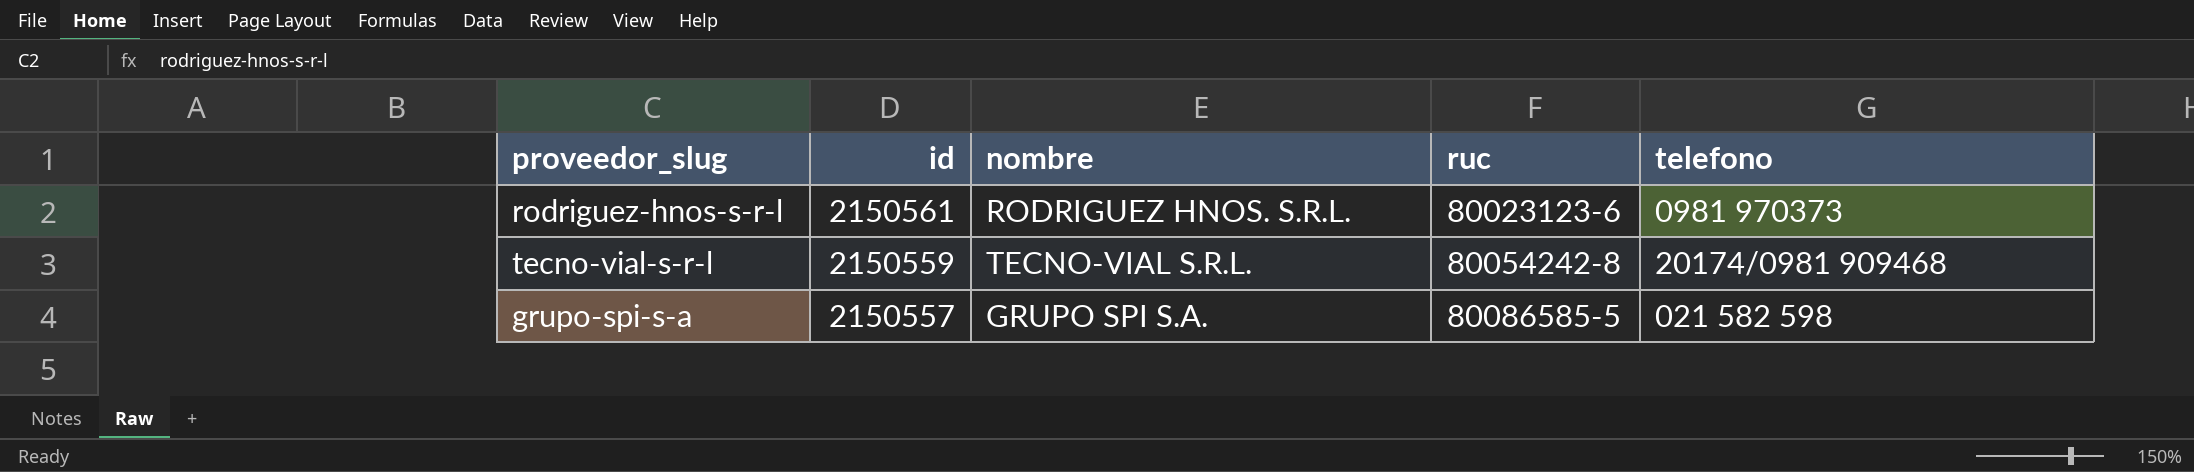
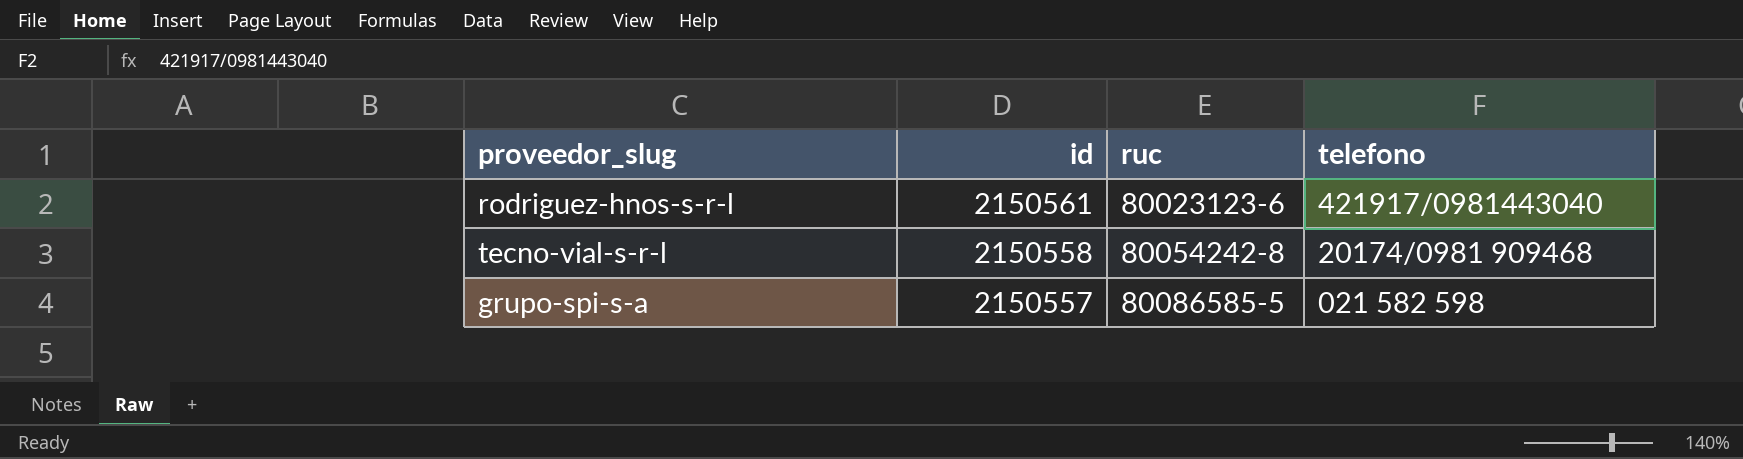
column nombre | position: 3 -> none
rodriguez-hnos-s-r-l | telefono: 0981 970373 -> 421917/0981443040
tecno-vial-s-r-l | id: 2150559 -> 2150558

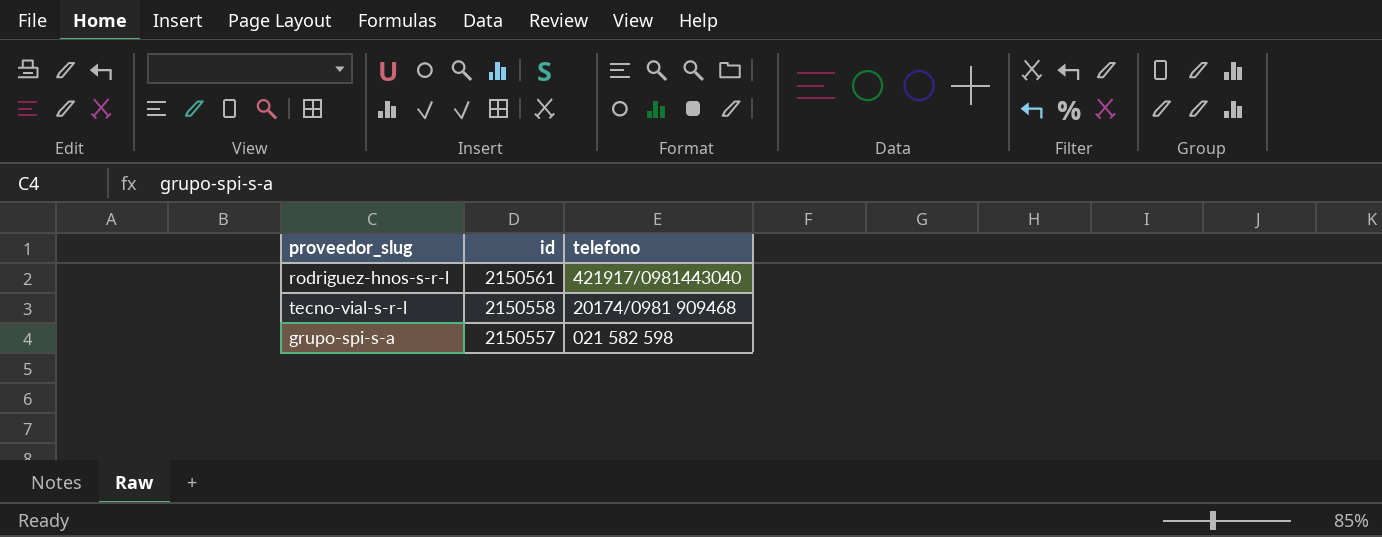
column ruc | position: 3 -> none

